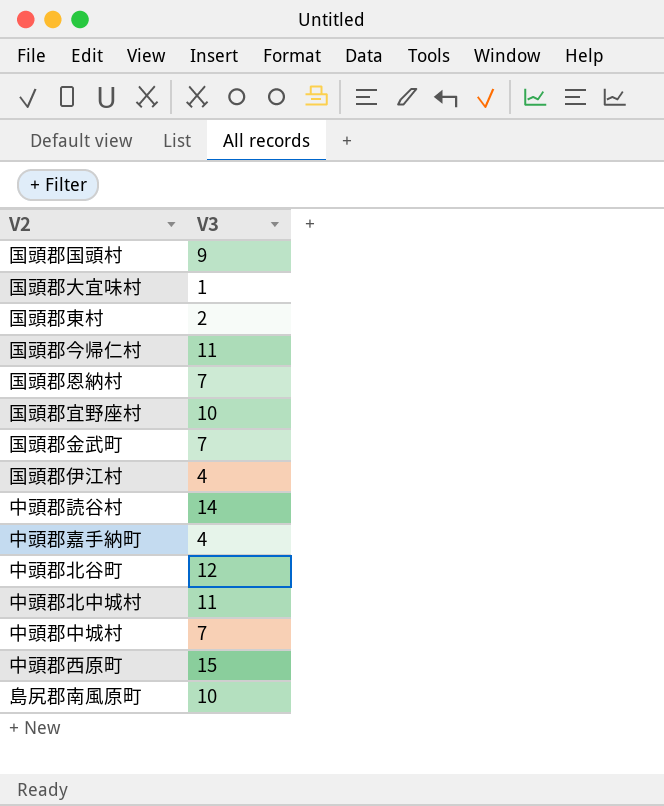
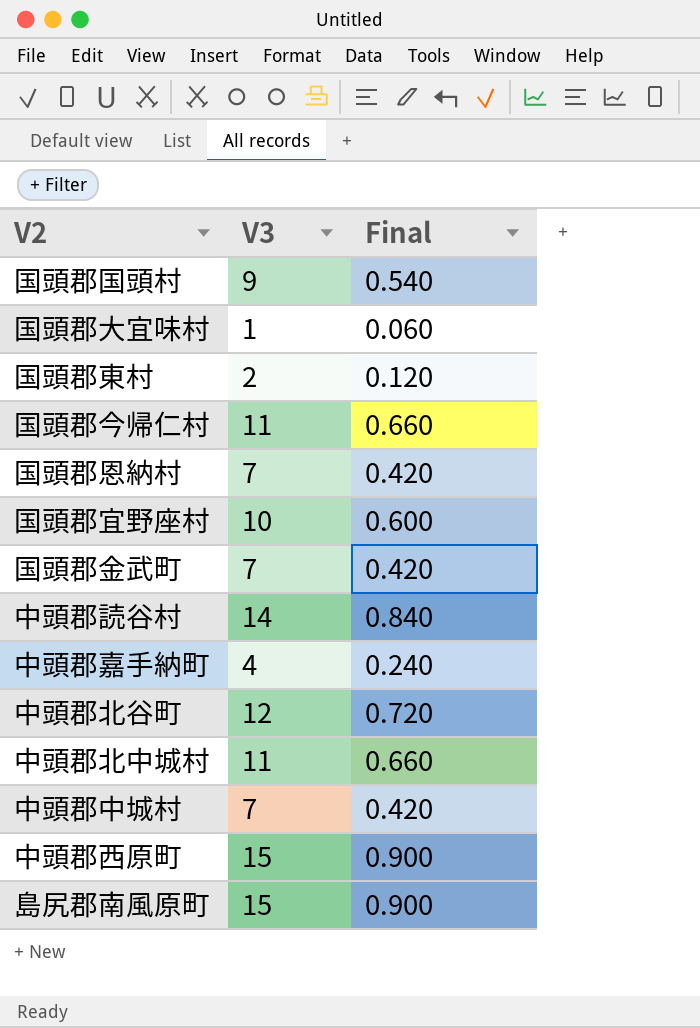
column Final | formula: none -> [V3] * 0.06
row 国頭郡伊江村: 4 -> none
島尻郡南風原町 | V3: 10 -> 15

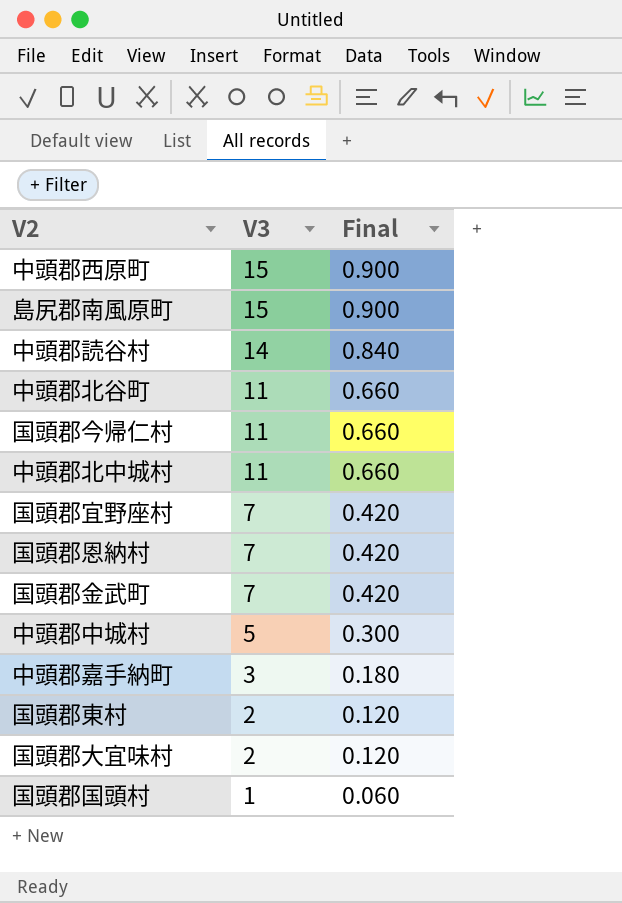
row order: none -> V3 descending
中頭郡北谷町 | V3: 12 -> 11
中頭郡北谷町 | Final: 0.720 -> 0.660
国頭郡宜野座村 | V3: 10 -> 7
国頭郡宜野座村 | Final: 0.600 -> 0.420
中頭郡中城村 | V3: 7 -> 5
中頭郡中城村 | Final: 0.420 -> 0.300
中頭郡嘉手納町 | V3: 4 -> 3
中頭郡嘉手納町 | Final: 0.240 -> 0.180
国頭郡大宜味村 | V3: 1 -> 2
国頭郡大宜味村 | Final: 0.060 -> 0.120
国頭郡国頭村 | V3: 9 -> 1
国頭郡国頭村 | Final: 0.540 -> 0.060

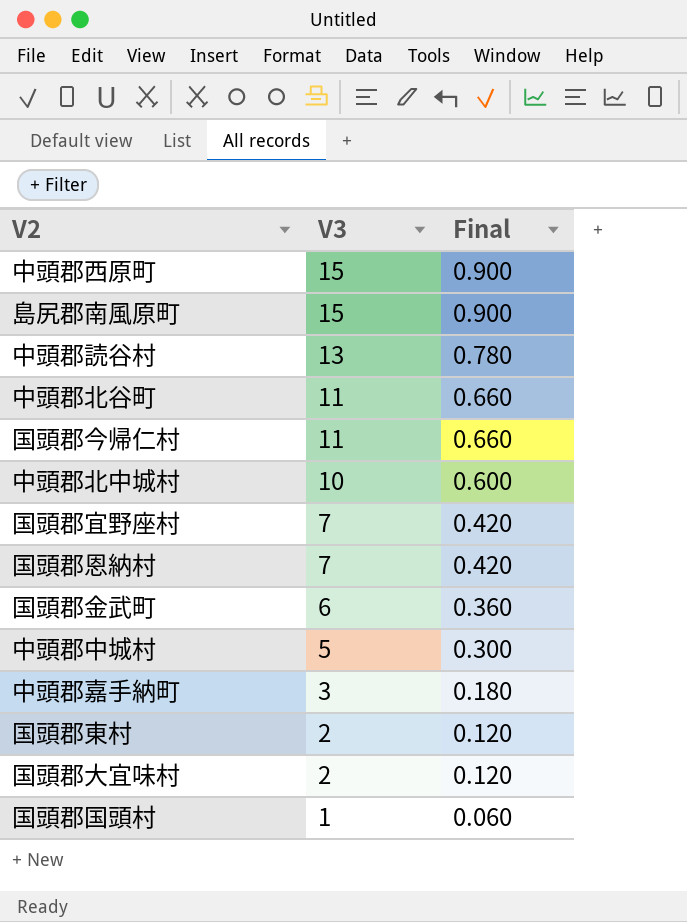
中頭郡読谷村 | V3: 14 -> 13
中頭郡読谷村 | Final: 0.840 -> 0.780
中頭郡北中城村 | V3: 11 -> 10
中頭郡北中城村 | Final: 0.660 -> 0.600
国頭郡金武町 | V3: 7 -> 6
国頭郡金武町 | Final: 0.420 -> 0.360

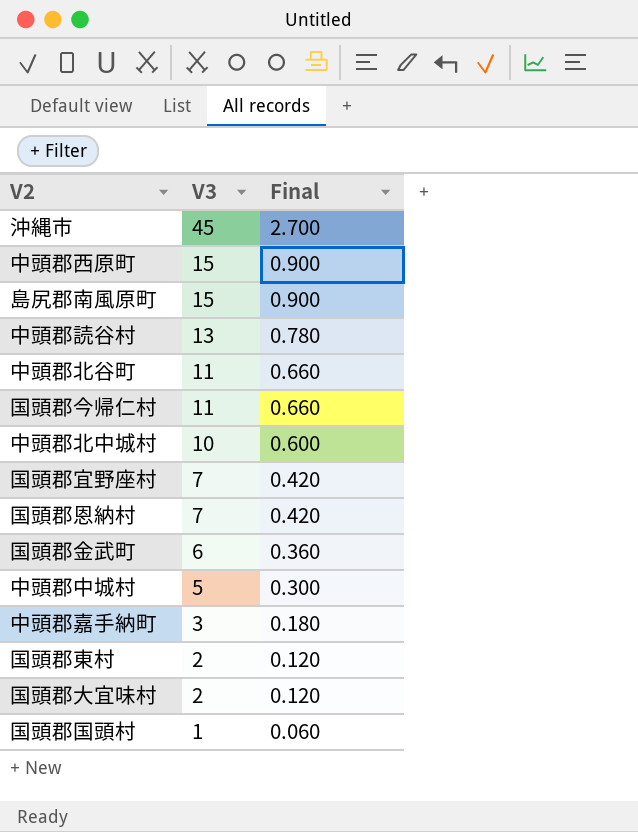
row 沖縄市: none -> 45 | 2.700

